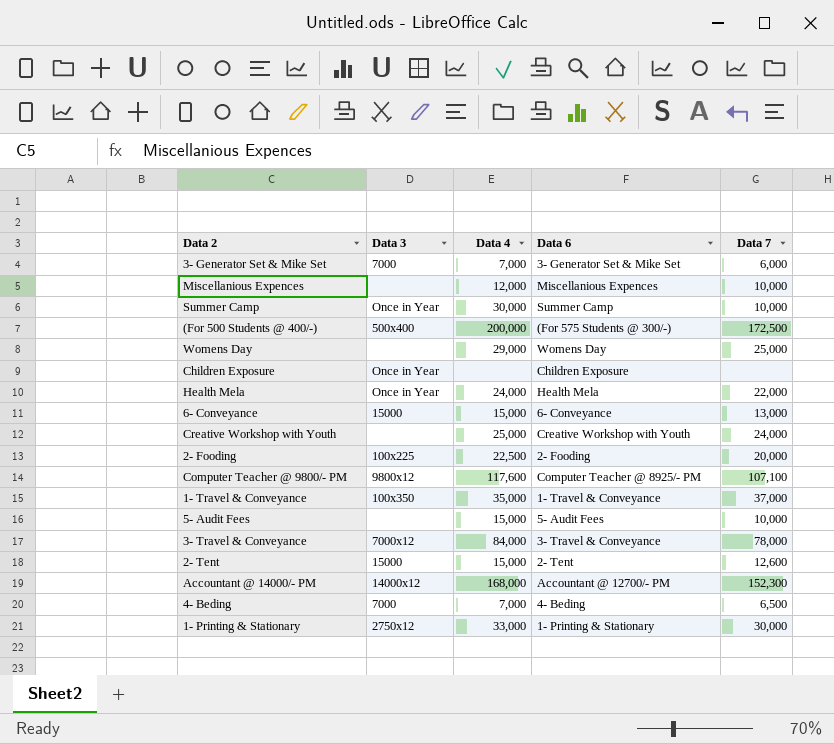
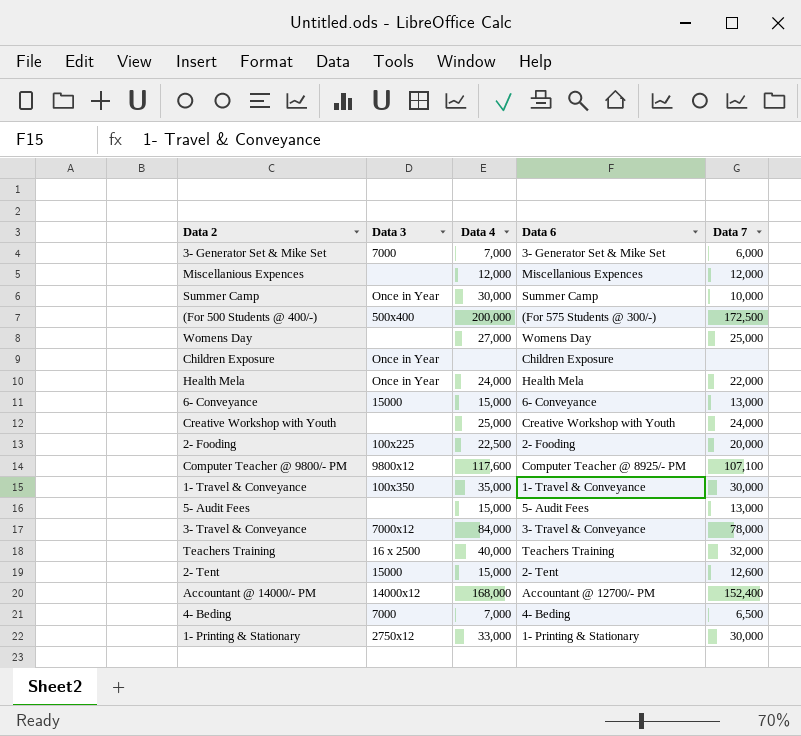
Miscellanious Expences | Data 7: 10,000 -> 12,000
Womens Day | Data 4: 29,000 -> 27,000
1- Travel & Conveyance | Data 7: 37,000 -> 30,000
5- Audit Fees | Data 7: 10,000 -> 13,000
row Teachers Training: none -> 16 x 2500 | 40,000 | Teachers Training | 32,000
Accountant @ 14000/- PM | Data 7: 152,300 -> 152,400

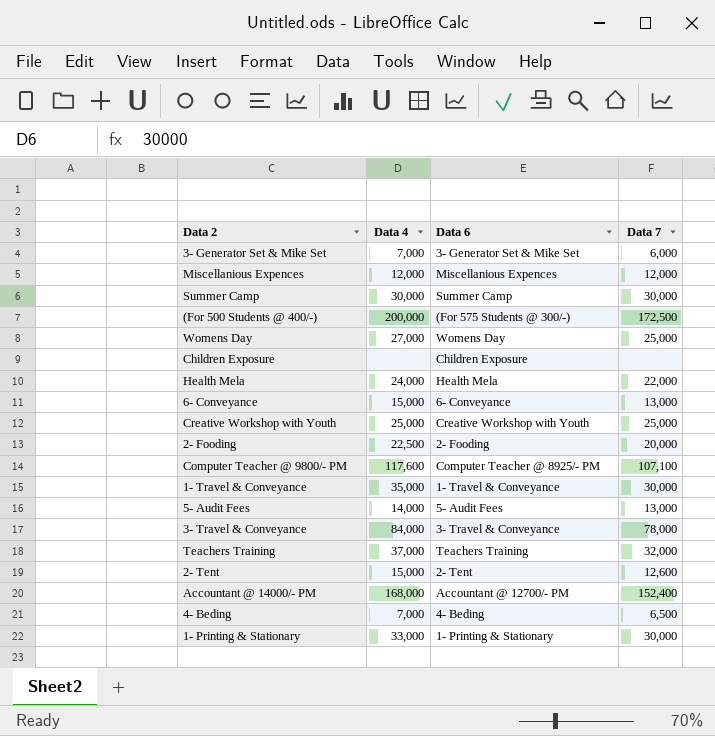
column Data 3 | position: 2 -> none
Summer Camp | Data 7: 10,000 -> 30,000
Creative Workshop with Youth | Data 7: 24,000 -> 25,000
5- Audit Fees | Data 4: 15,000 -> 14,000
Teachers Training | Data 4: 40,000 -> 37,000

